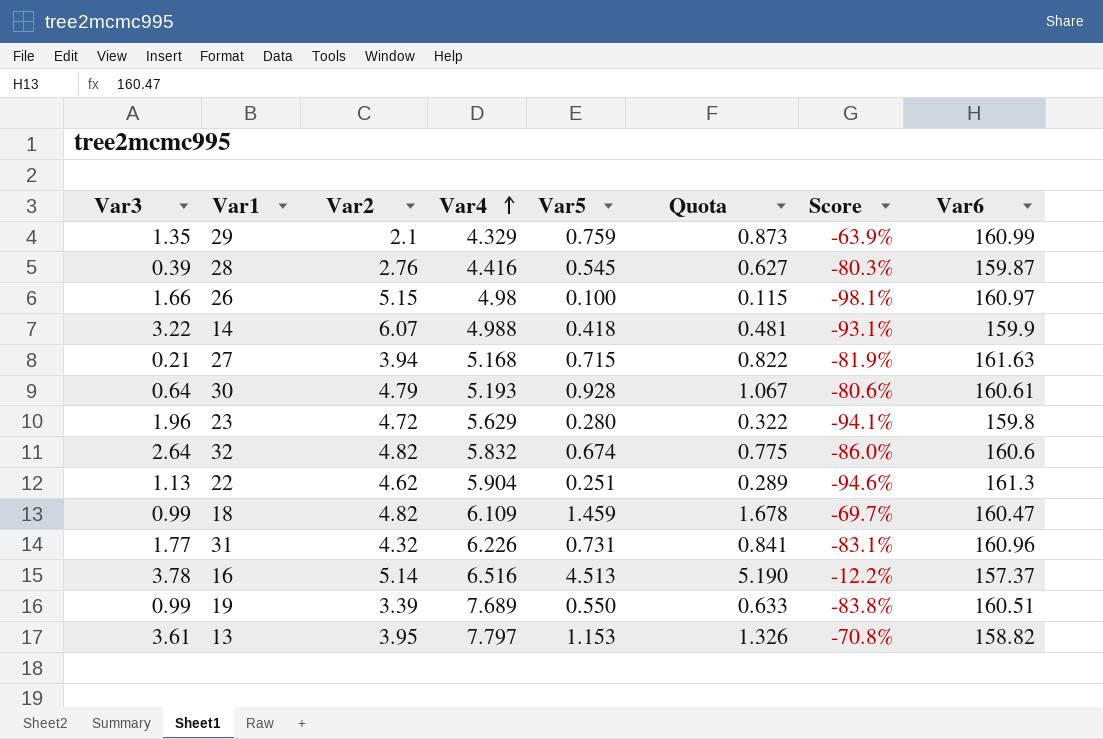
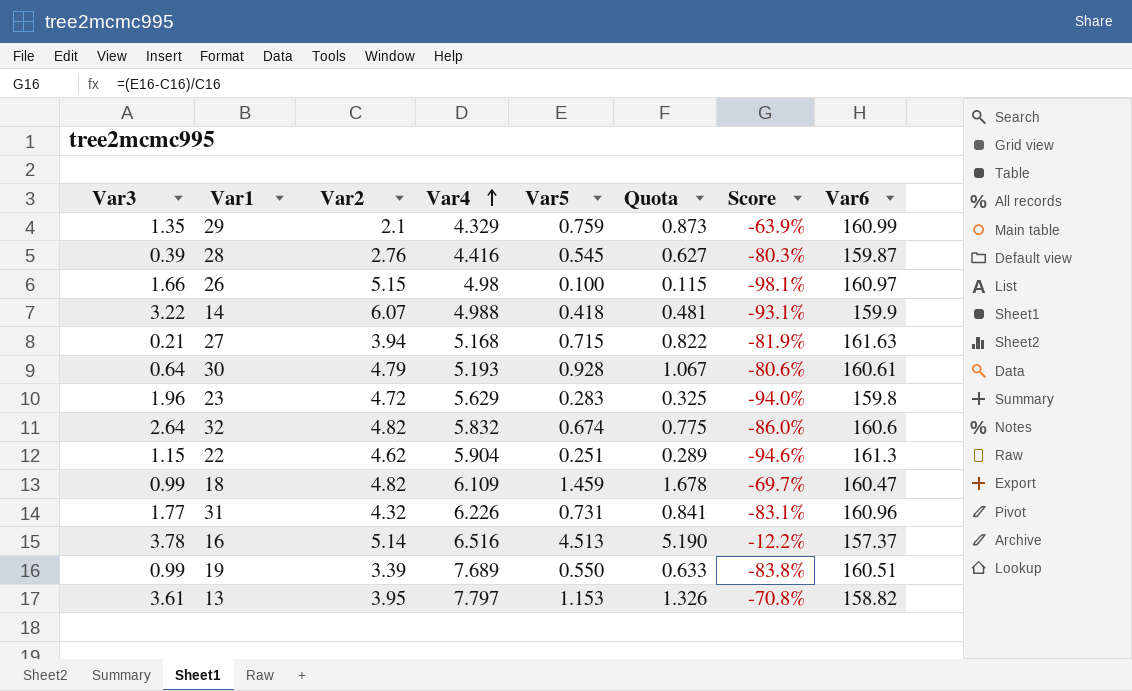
23 | Var5: 0.280 -> 0.283
23 | Quota: 0.322 -> 0.325
23 | Score: -94.1% -> -94.0%
22 | Var3: 1.13 -> 1.15

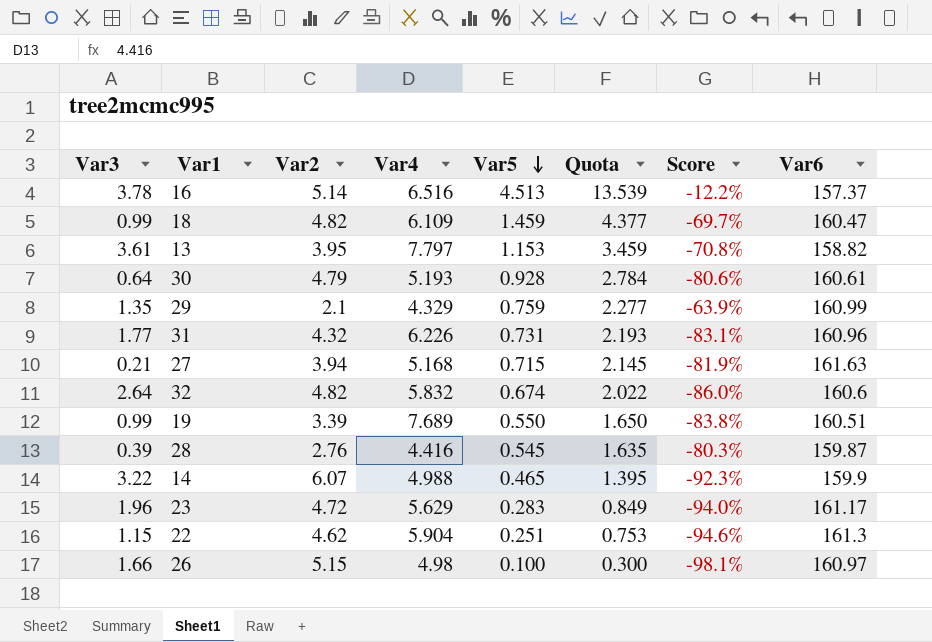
row order: Var4 ascending -> Var5 descending
column Quota | formula: [Var5] * 1.15 -> [Var5] * 3
14 | Var5: 0.418 -> 0.465
14 | Score: -93.1% -> -92.3%
23 | Var6: 159.8 -> 161.17

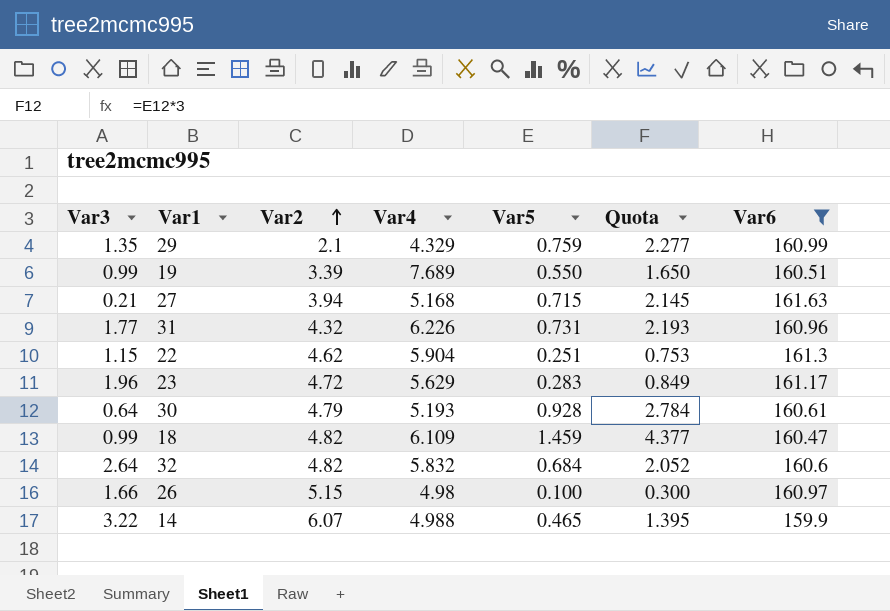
filter: none -> Var6 >= 159.9
row order: Var5 descending -> Var2 ascending
column Score | formula: ([Var5] - [Var2]) / [Var2] -> none
32 | Var5: 0.674 -> 0.684
32 | Quota: 2.022 -> 2.052

